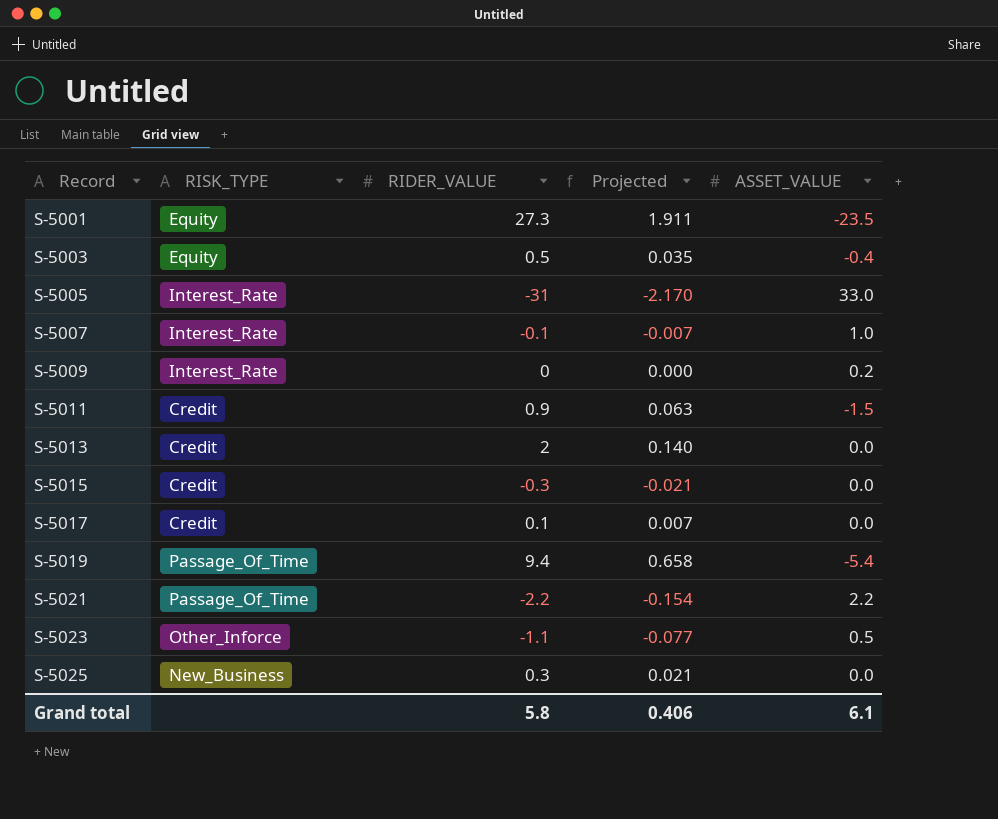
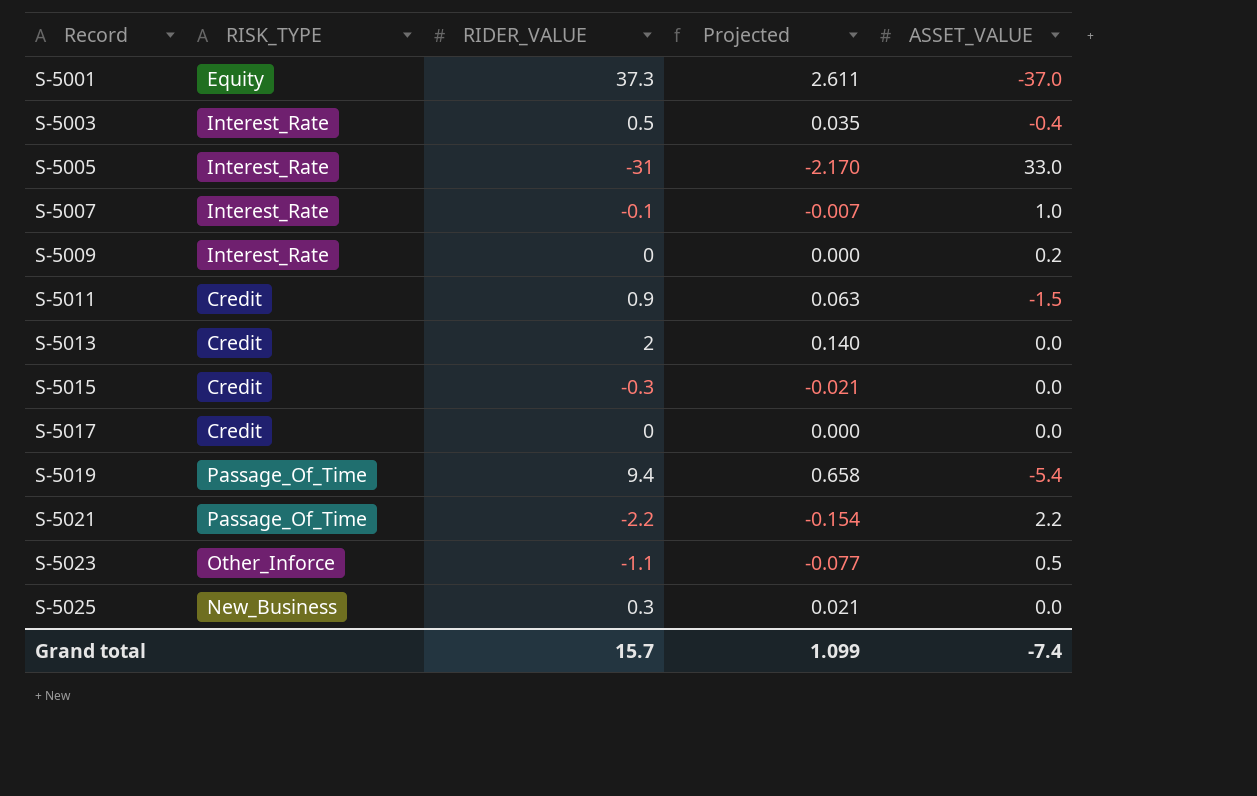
S-5001 | RIDER_VALUE: 27.3 -> 37.3
S-5001 | Projected: 1.911 -> 2.611
S-5001 | ASSET_VALUE: -23.5 -> -37.0
S-5003 | RISK_TYPE: Equity -> Interest_Rate
S-5017 | RIDER_VALUE: 0.1 -> 0
S-5017 | Projected: 0.007 -> 0.000
Grand total | RIDER_VALUE: 5.8 -> 15.7
Grand total | Projected: 0.406 -> 1.099
Grand total | ASSET_VALUE: 6.1 -> -7.4

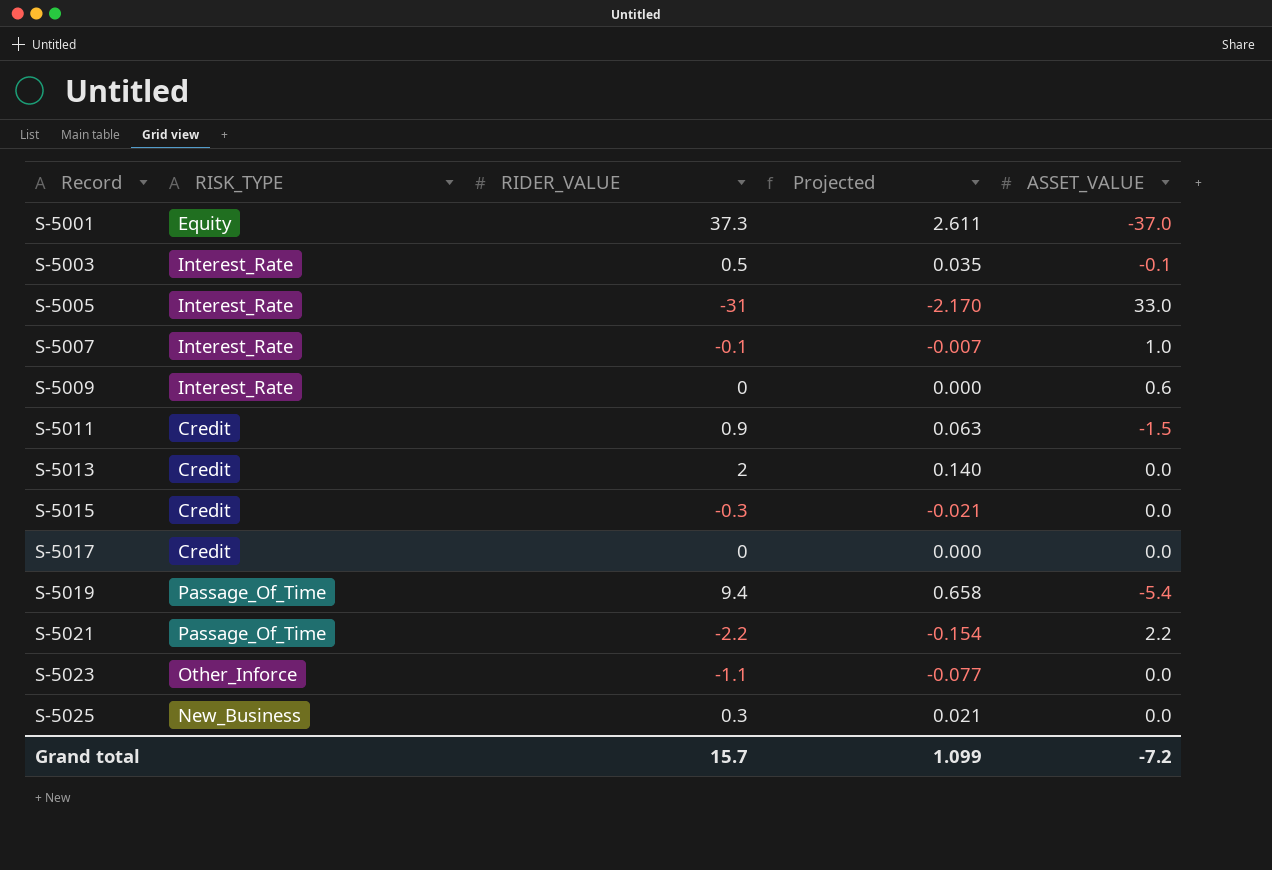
S-5003 | ASSET_VALUE: -0.4 -> -0.1
S-5009 | ASSET_VALUE: 0.2 -> 0.6
S-5023 | ASSET_VALUE: 0.5 -> 0.0
Grand total | ASSET_VALUE: -7.4 -> -7.2

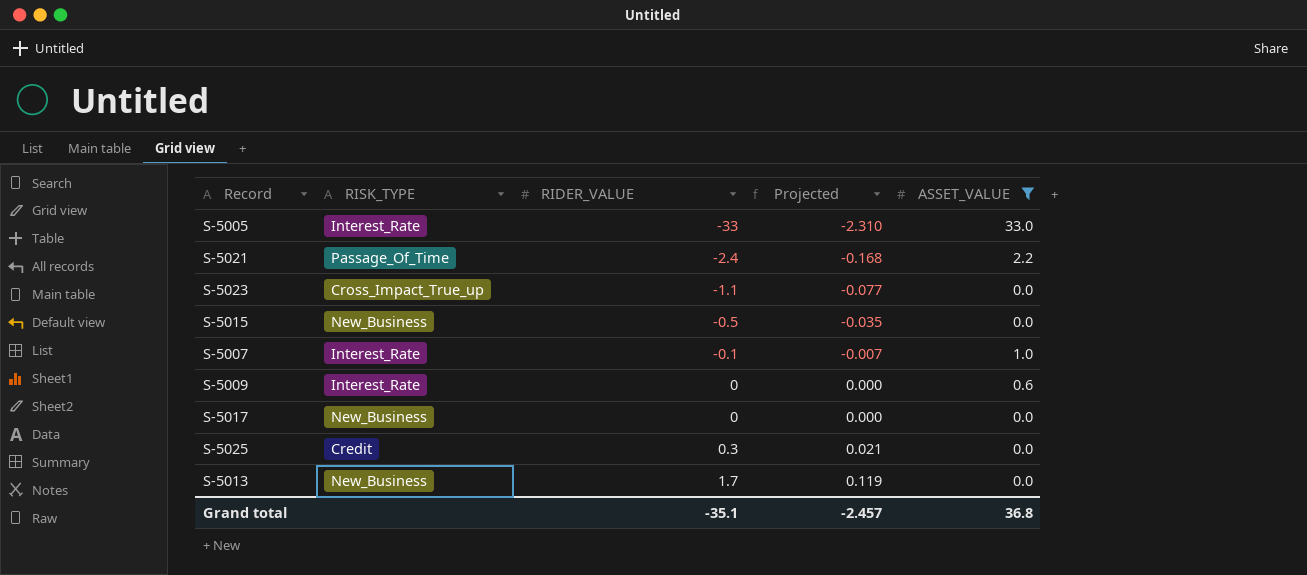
filter: none -> ASSET_VALUE >= 0.0
row order: Record ascending -> RIDER_VALUE ascending
S-5005 | RIDER_VALUE: -31 -> -33
S-5005 | Projected: -2.170 -> -2.310
S-5021 | RIDER_VALUE: -2.2 -> -2.4
S-5021 | Projected: -0.154 -> -0.168
S-5023 | RISK_TYPE: Other_Inforce -> Cross_Impact_True_up
S-5015 | RISK_TYPE: Credit -> New_Business
S-5015 | RIDER_VALUE: -0.3 -> -0.5
S-5015 | Projected: -0.021 -> -0.035
S-5017 | RISK_TYPE: Credit -> New_Business
S-5025 | RISK_TYPE: New_Business -> Credit
S-5013 | RISK_TYPE: Credit -> New_Business
S-5013 | RIDER_VALUE: 2 -> 1.7
S-5013 | Projected: 0.140 -> 0.119
Grand total | RIDER_VALUE: 15.7 -> -35.1
Grand total | Projected: 1.099 -> -2.457
Grand total | ASSET_VALUE: -7.2 -> 36.8

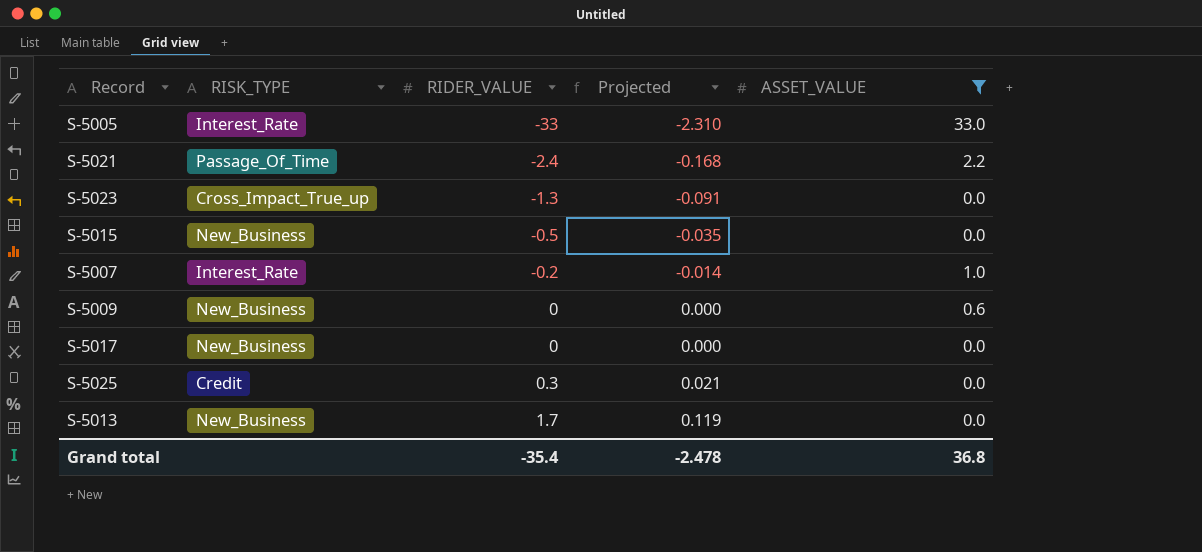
S-5023 | RIDER_VALUE: -1.1 -> -1.3
S-5023 | Projected: -0.077 -> -0.091
S-5007 | RIDER_VALUE: -0.1 -> -0.2
S-5007 | Projected: -0.007 -> -0.014
S-5009 | RISK_TYPE: Interest_Rate -> New_Business
Grand total | RIDER_VALUE: -35.1 -> -35.4
Grand total | Projected: -2.457 -> -2.478

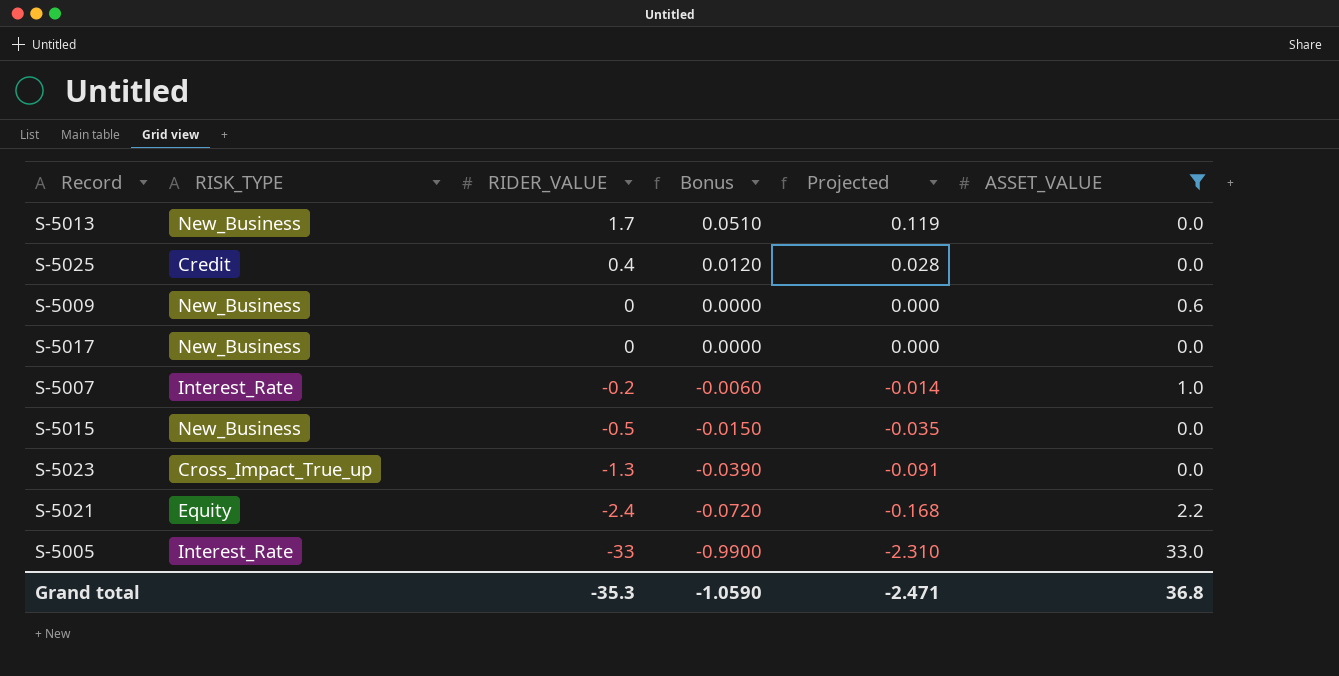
row order: RIDER_VALUE ascending -> RIDER_VALUE descending
column Bonus | formula: none -> [RIDER_VALUE] * 0.03
S-5025 | RIDER_VALUE: 0.3 -> 0.4
S-5025 | Projected: 0.021 -> 0.028
S-5021 | RISK_TYPE: Passage_Of_Time -> Equity
Grand total | RIDER_VALUE: -35.4 -> -35.3
Grand total | Projected: -2.478 -> -2.471

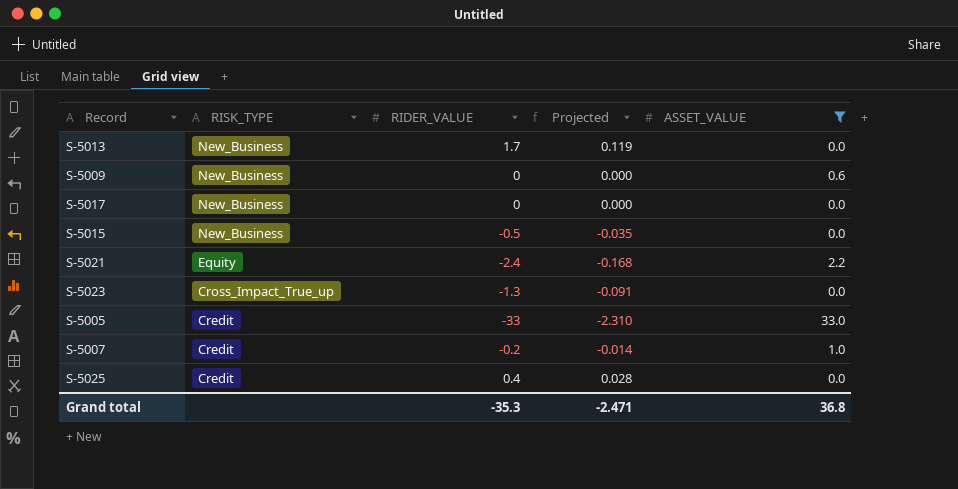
row order: RIDER_VALUE descending -> RISK_TYPE descending
column Bonus | formula: [RIDER_VALUE] * 0.03 -> none
S-5005 | RISK_TYPE: Interest_Rate -> Credit
S-5007 | RISK_TYPE: Interest_Rate -> Credit

